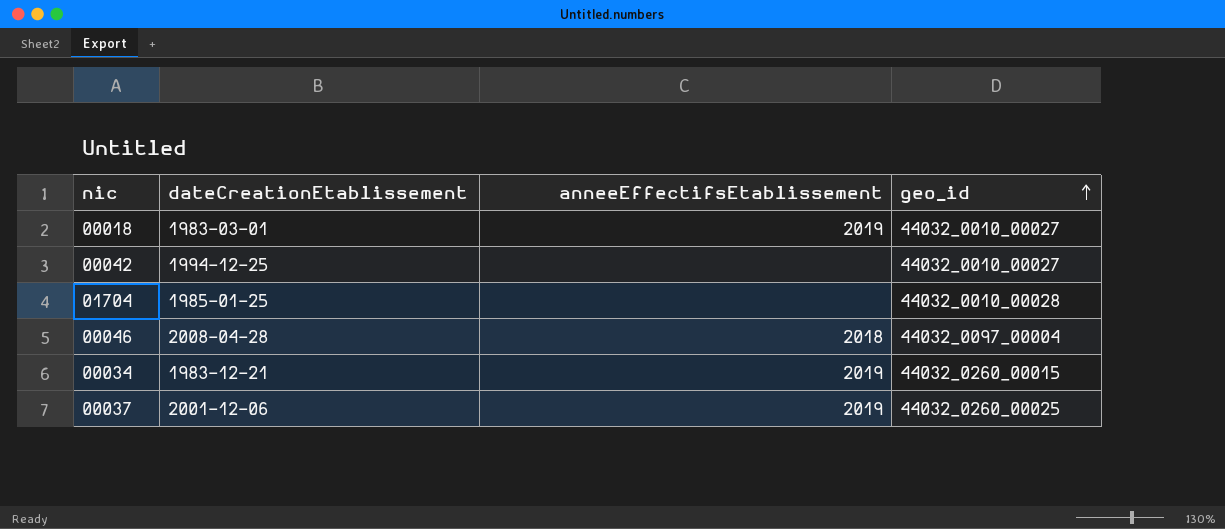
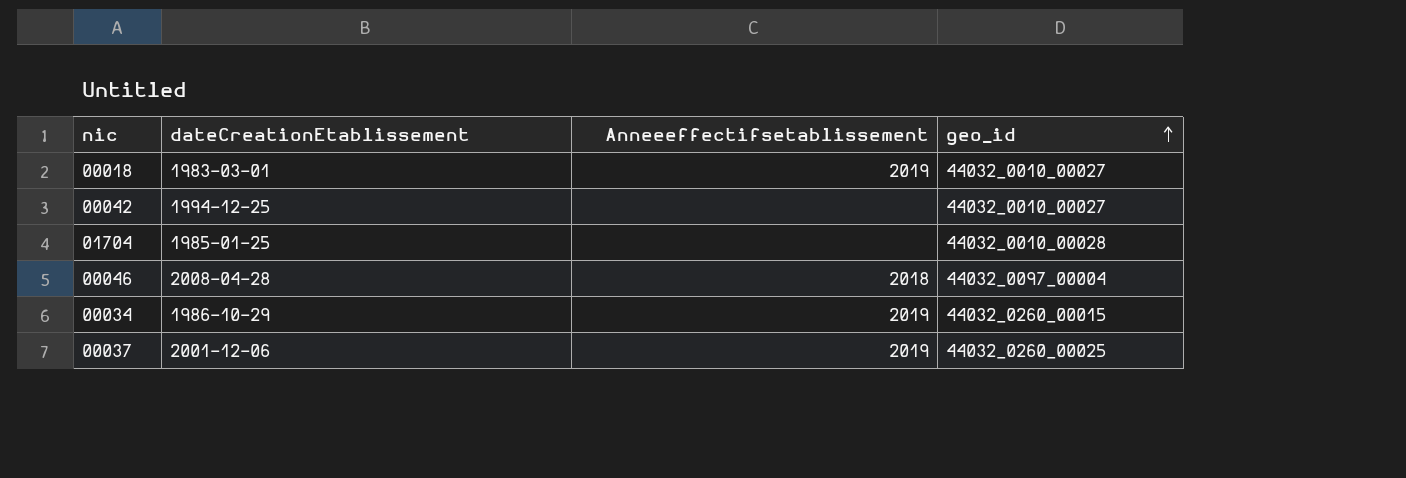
column name: anneeEffectifsEtablissement -> Anneeeffectifsetablissement
00034 | dateCreationEtablissement: 1983-12-21 -> 1986-10-29

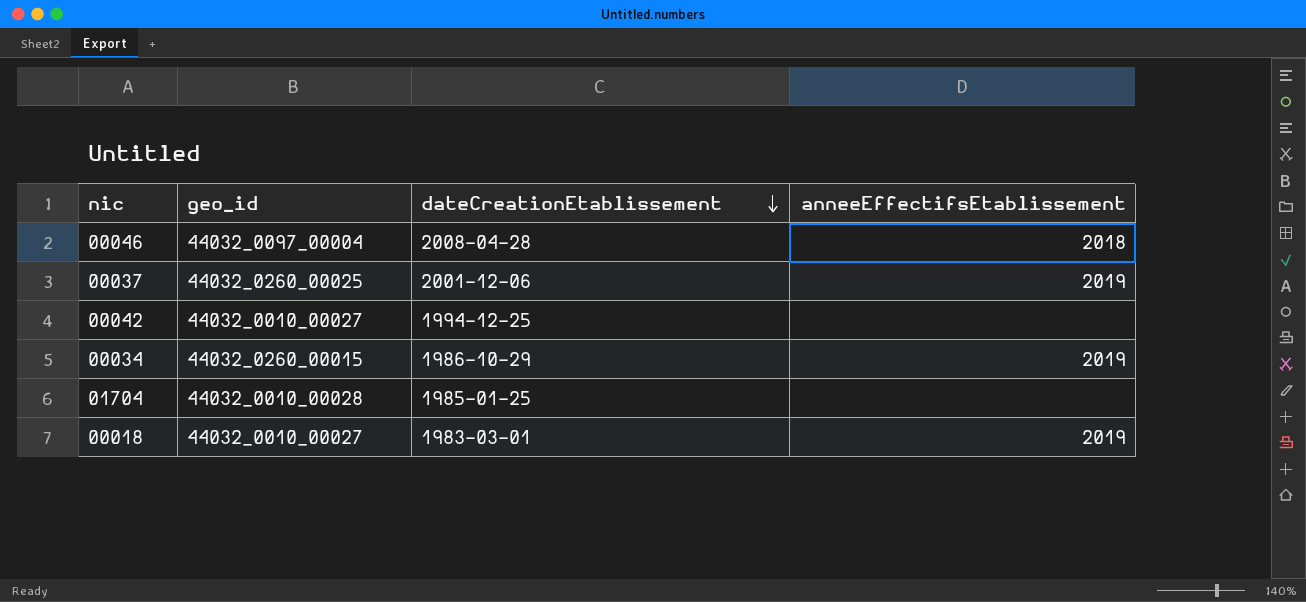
row order: geo_id ascending -> dateCreationEtablissement descending
column geo_id | position: 4 -> 2
column name: Anneeeffectifsetablissement -> anneeEffectifsEtablissement

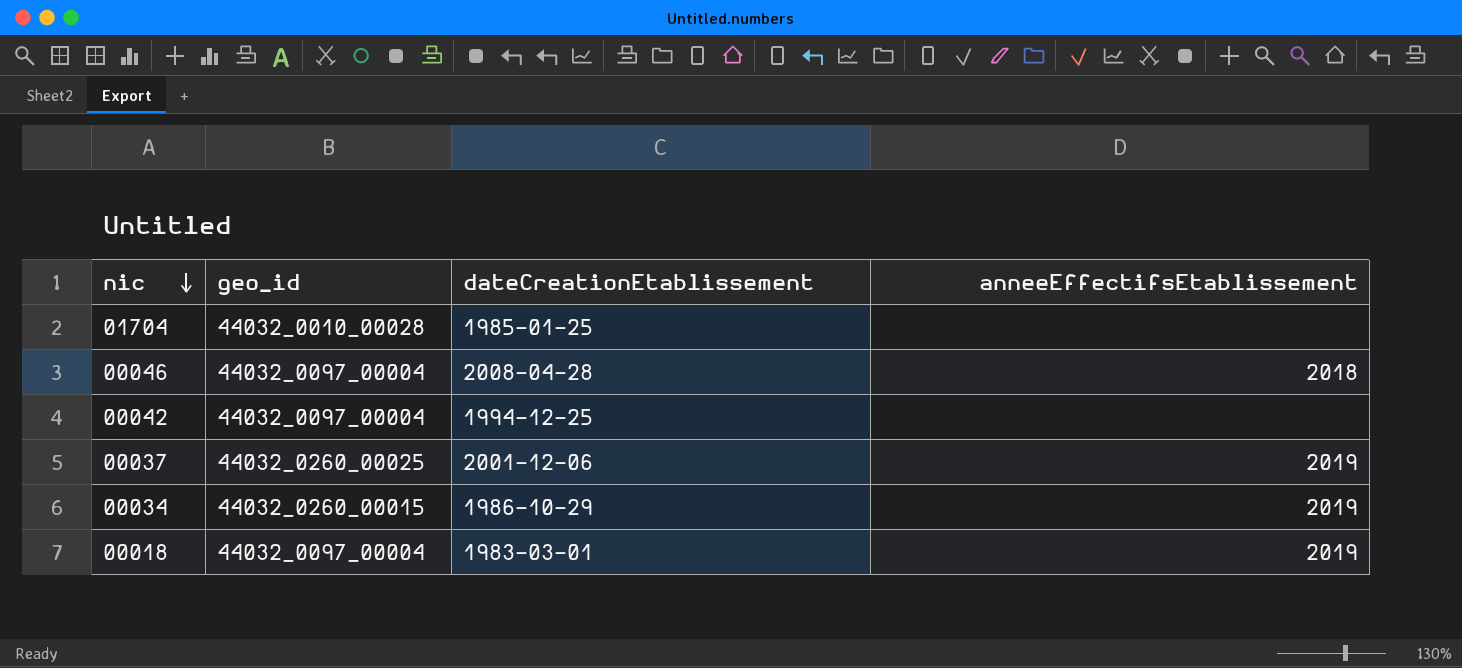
row order: dateCreationEtablissement descending -> nic descending
00042 | geo_id: 44032_0010_00027 -> 44032_0097_00004
00018 | geo_id: 44032_0010_00027 -> 44032_0097_00004

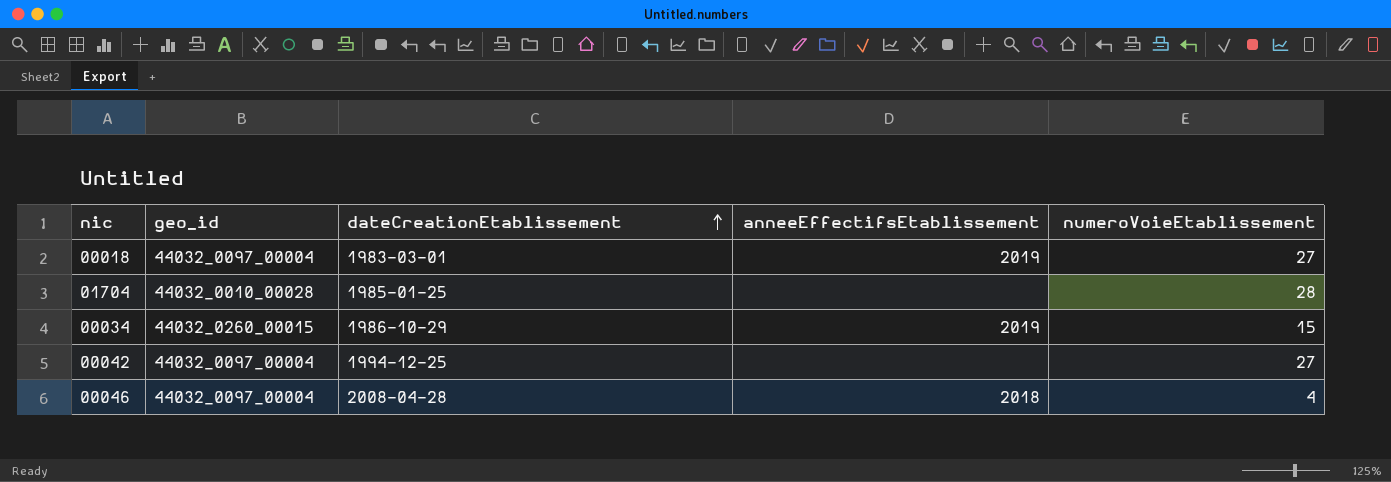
row order: nic descending -> dateCreationEtablissement ascending
column numeroVoieEtablissement | position: none -> 5
row 00037: 44032_0260_00025 | 2001-12-06 | 2019 -> none

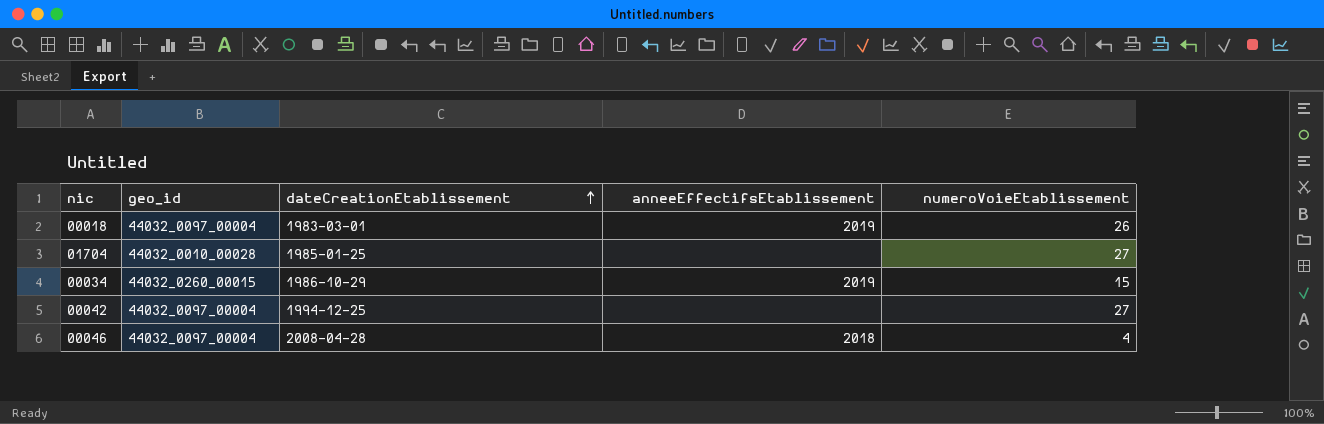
00018 | numeroVoieEtablissement: 27 -> 26
01704 | numeroVoieEtablissement: 28 -> 27

